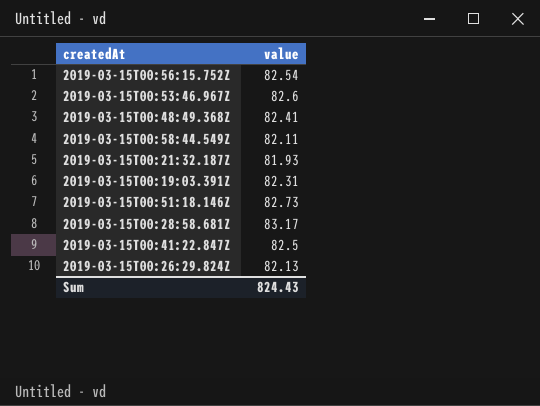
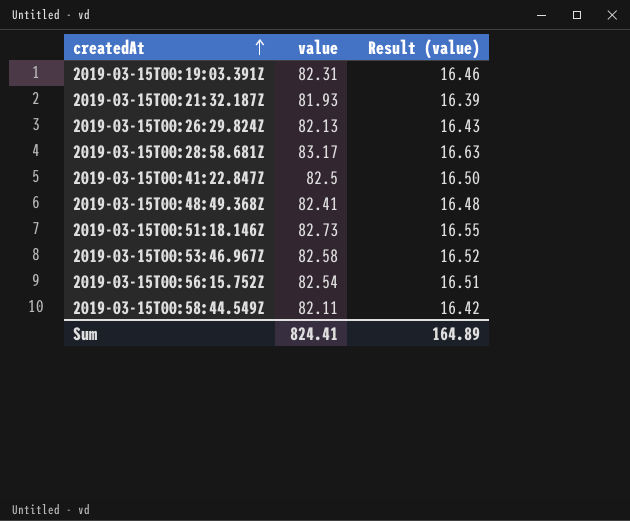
row order: none -> createdAt ascending
column Result (value) | formula: none -> [value] * 0.2
2019-03-15T00:53:46.967Z | value: 82.6 -> 82.58
Sum | value: 824.43 -> 824.41

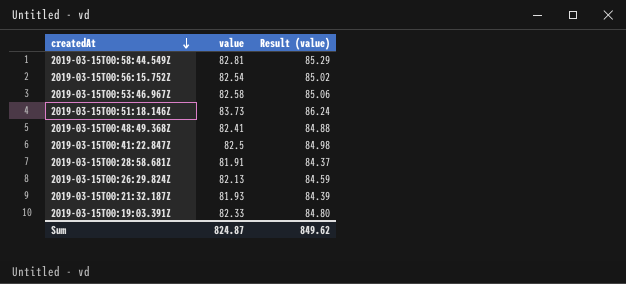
row order: createdAt ascending -> createdAt descending
column Result (value) | formula: [value] * 0.2 -> [value] * 1.03
2019-03-15T00:58:44.549Z | value: 82.11 -> 82.81
2019-03-15T00:51:18.146Z | value: 82.73 -> 83.73
2019-03-15T00:28:58.681Z | value: 83.17 -> 81.91
2019-03-15T00:19:03.391Z | value: 82.31 -> 82.33
Sum | value: 824.41 -> 824.87
Sum | Result (value): 164.89 -> 849.62

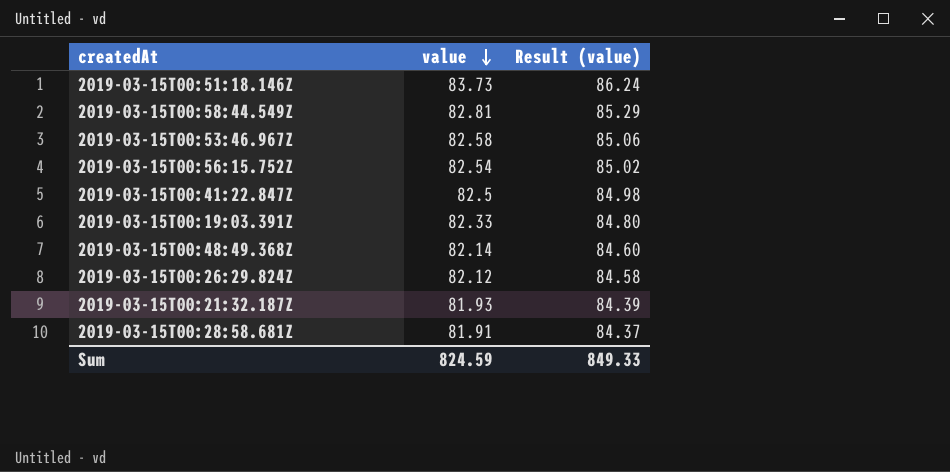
row order: createdAt descending -> value descending
2019-03-15T00:48:49.368Z | value: 82.41 -> 82.14
2019-03-15T00:48:49.368Z | Result (value): 84.88 -> 84.60
2019-03-15T00:26:29.824Z | value: 82.13 -> 82.12
2019-03-15T00:26:29.824Z | Result (value): 84.59 -> 84.58
Sum | value: 824.87 -> 824.59
Sum | Result (value): 849.62 -> 849.33

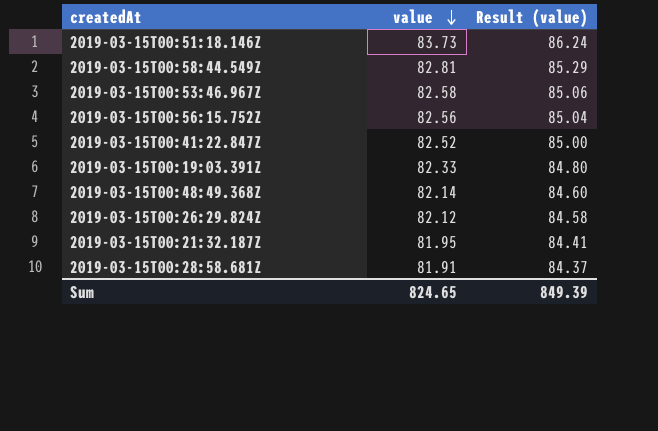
2019-03-15T00:56:15.752Z | value: 82.54 -> 82.56
2019-03-15T00:56:15.752Z | Result (value): 85.02 -> 85.04
2019-03-15T00:41:22.847Z | value: 82.5 -> 82.52
2019-03-15T00:41:22.847Z | Result (value): 84.98 -> 85.00
2019-03-15T00:21:32.187Z | value: 81.93 -> 81.95
2019-03-15T00:21:32.187Z | Result (value): 84.39 -> 84.41
Sum | value: 824.59 -> 824.65
Sum | Result (value): 849.33 -> 849.39

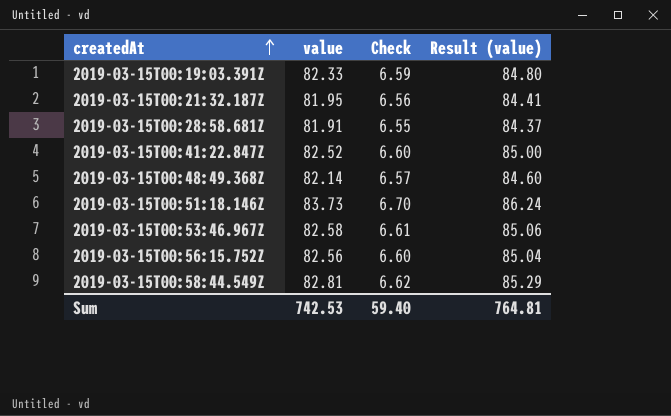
row order: value descending -> createdAt ascending
column Check | formula: none -> [value] * 0.08
row 2019-03-15T00:26:29.824Z: 82.12 | 84.58 -> none
Sum | value: 824.65 -> 742.53
Sum | Result (value): 849.39 -> 764.81

